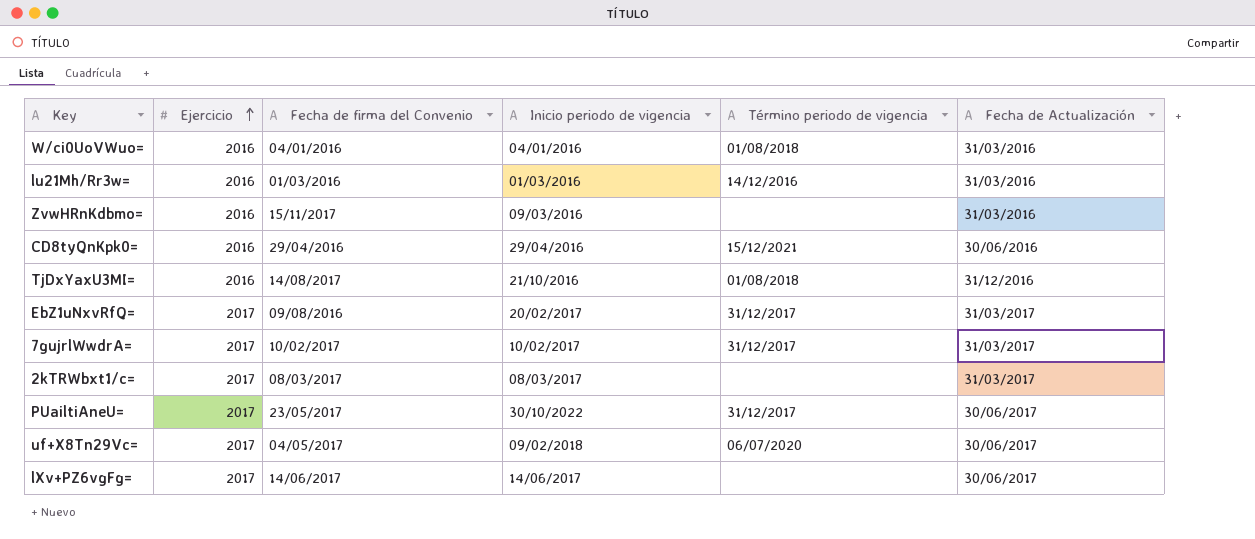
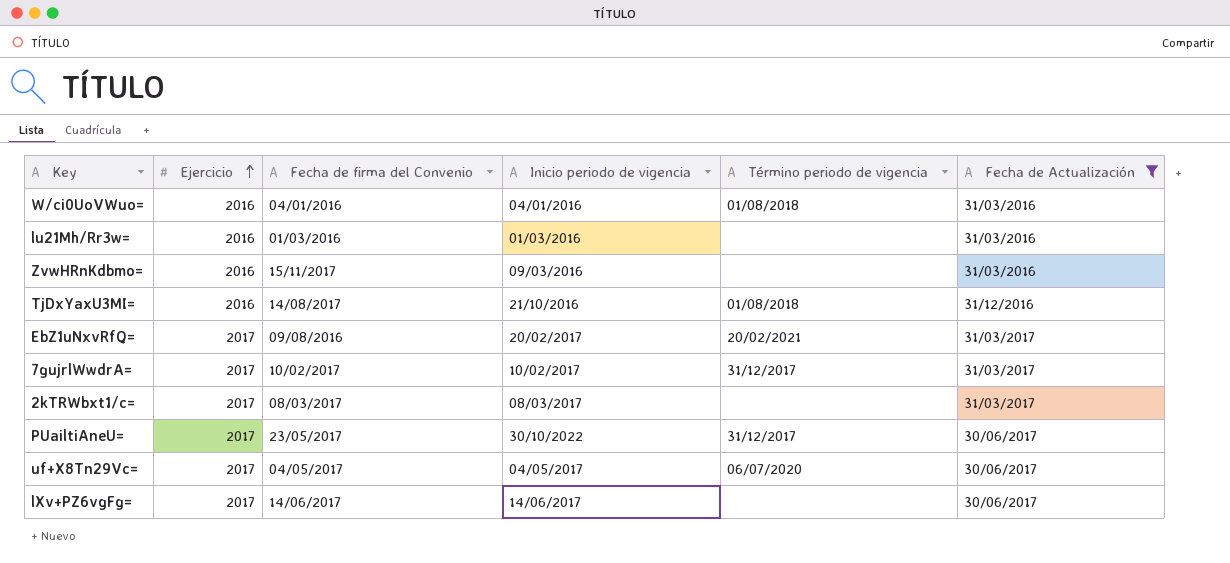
filter: none -> Fecha de Actualización != 30/06/2016
lu21Mh/Rr3w= | Término periodo de vigencia: 14/12/2016 -> none
EbZ1uNxvRfQ= | Término periodo de vigencia: 31/12/2017 -> 20/02/2021
uf+X8Tn29Vc= | Inicio periodo de vigencia: 09/02/2018 -> 04/05/2017

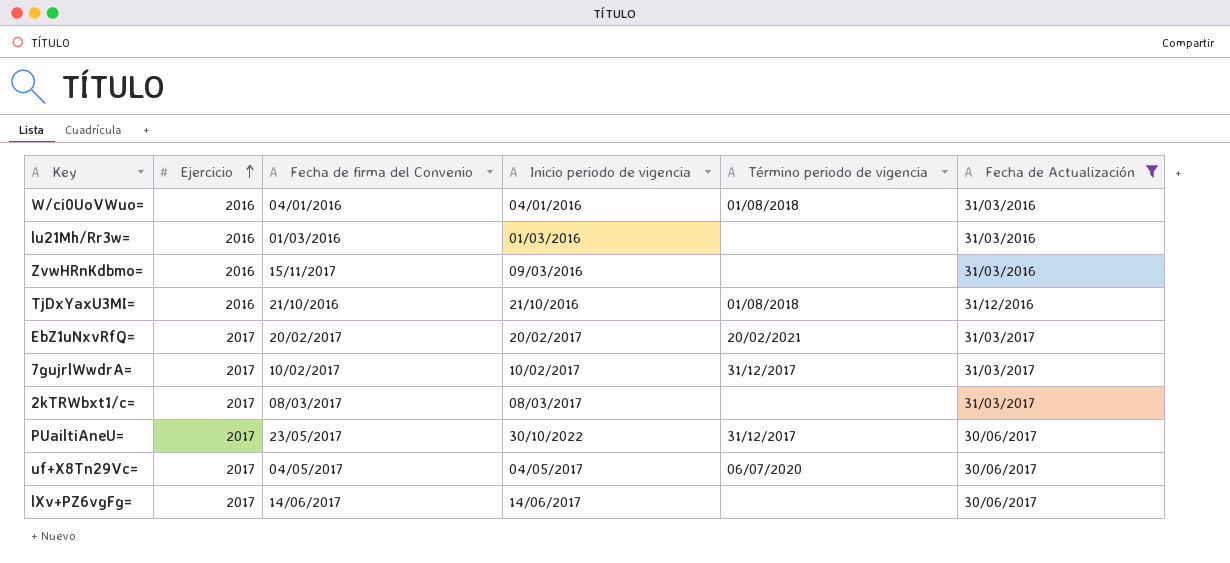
TjDxYaxU3MI= | Fecha de firma del Convenio: 14/08/2017 -> 21/10/2016
EbZ1uNxvRfQ= | Fecha de firma del Convenio: 09/08/2016 -> 20/02/2017

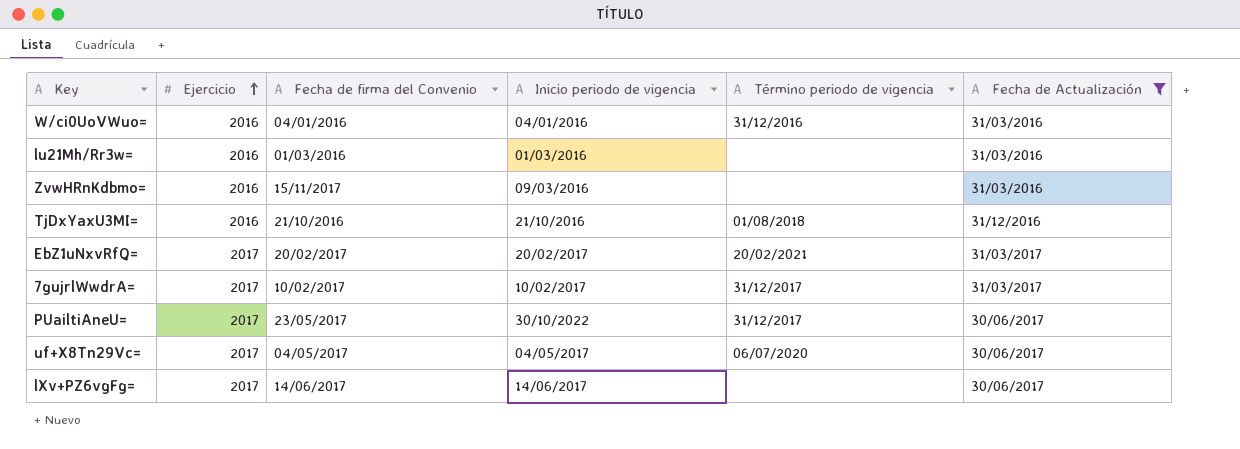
row 2kTRWbxt1/c=: 2017 | 08/03/2017 | 08/03/2017 | none | 31/03/2017 -> none
W/ci0UoVWuo= | Término periodo de vigencia: 01/08/2018 -> 31/12/2016

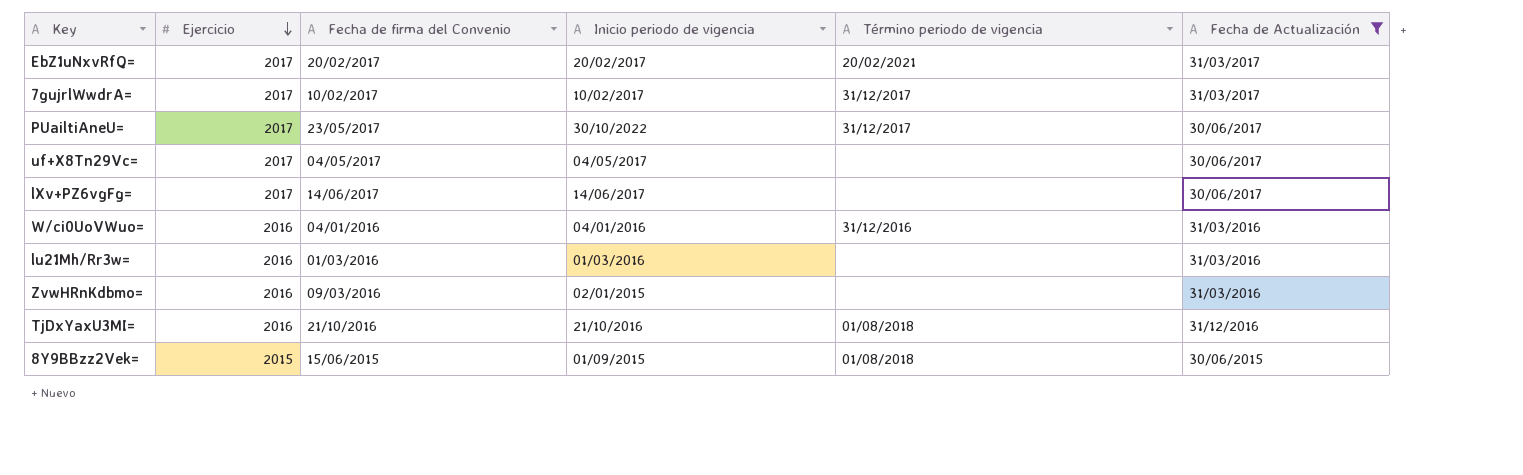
row order: Ejercicio ascending -> Ejercicio descending
uf+X8Tn29Vc= | Término periodo de vigencia: 06/07/2020 -> none
ZvwHRnKdbmo= | Fecha de firma del Convenio: 15/11/2017 -> 09/03/2016
ZvwHRnKdbmo= | Inicio periodo de vigencia: 09/03/2016 -> 02/01/2015
row 8Y9BBzz2Vek=: none -> 2015 | 15/06/2015 | 01/09/2015 | 01/08/2018 | 30/06/2015

